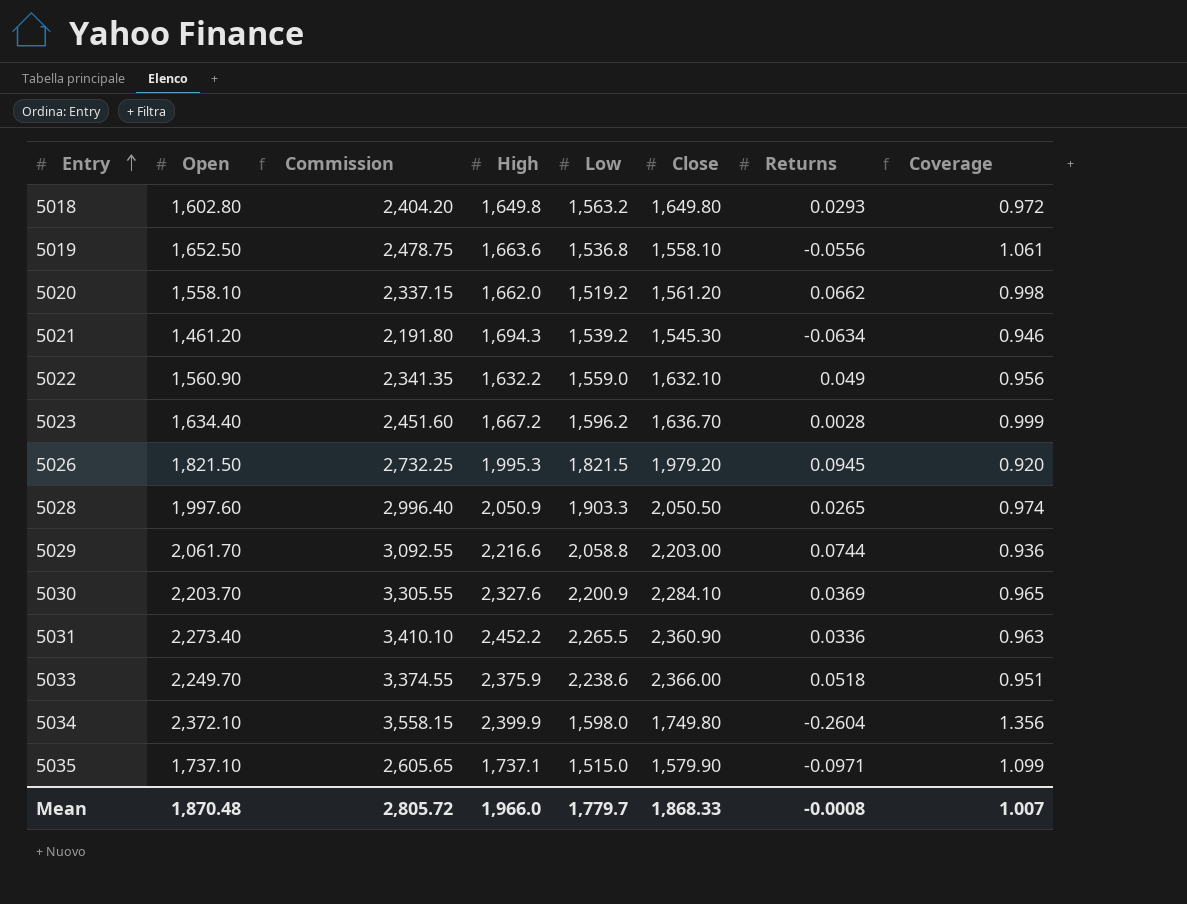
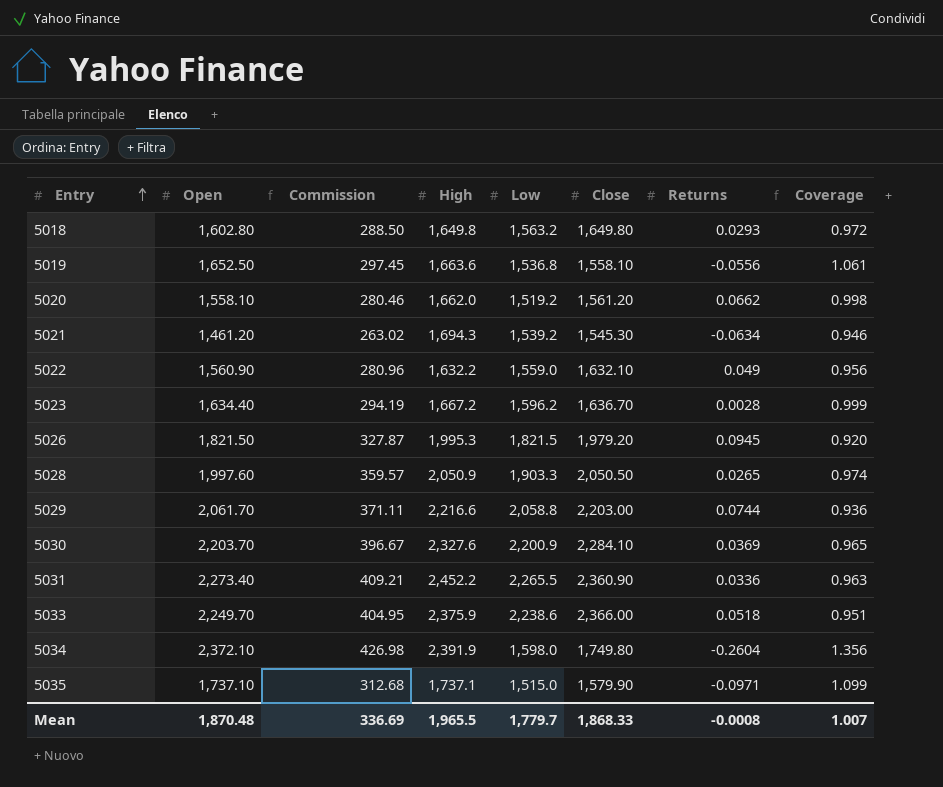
column Commission | formula: [Open] * 1.5 -> [Open] * 0.18
5034 | High: 2,399.9 -> 2,391.9
Mean | Commission: 2,805.72 -> 336.69
Mean | High: 1,966.0 -> 1,965.5

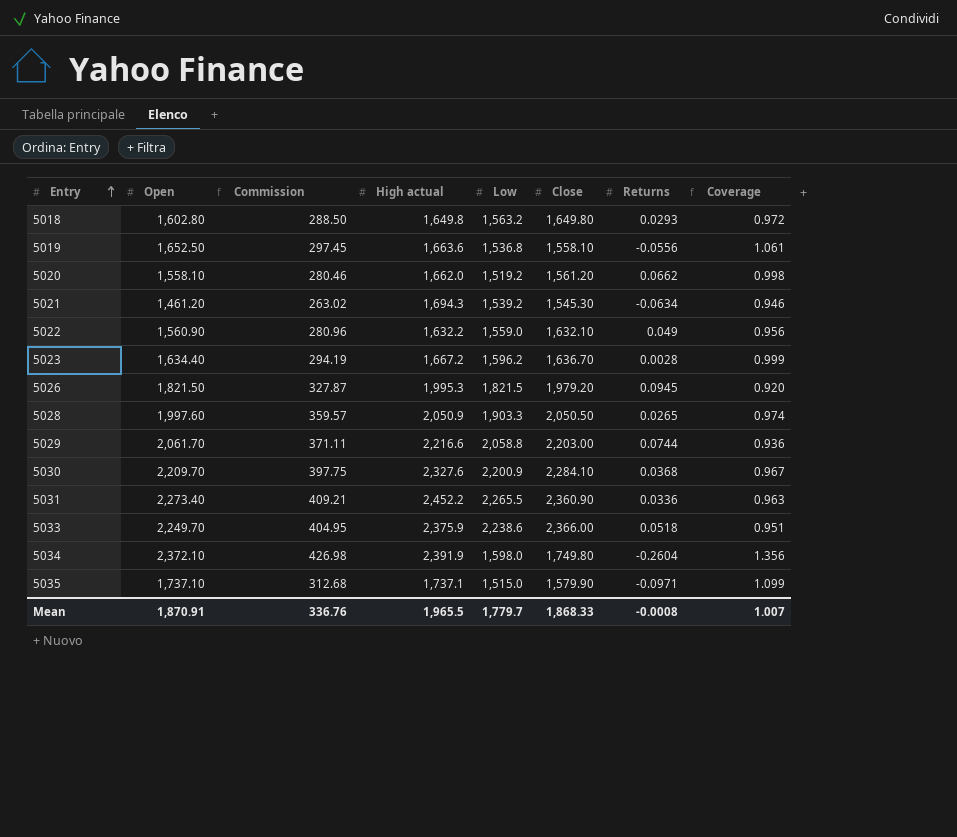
column name: High -> High actual
5030 | Open: 2,203.70 -> 2,209.70
5030 | Commission: 396.67 -> 397.75
5030 | Returns: 0.0369 -> 0.0368
5030 | Coverage: 0.965 -> 0.967
Mean | Open: 1,870.48 -> 1,870.91
Mean | Commission: 336.69 -> 336.76

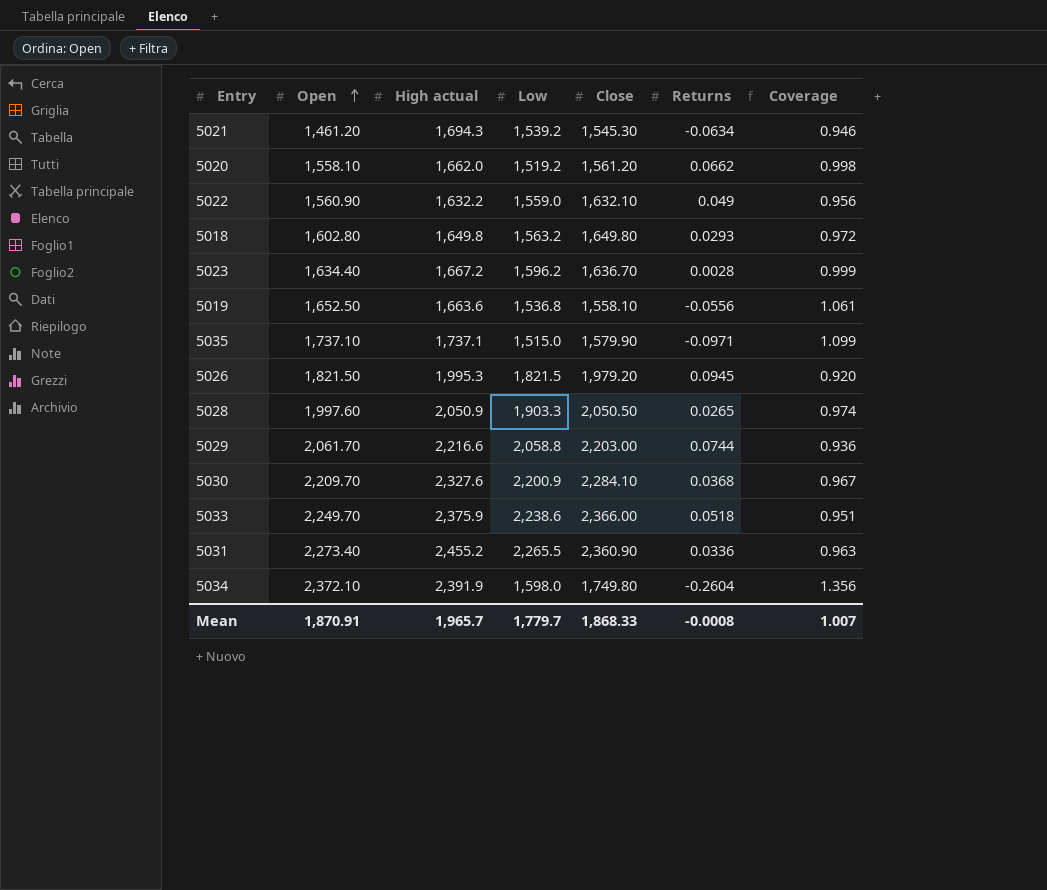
row order: Entry ascending -> Open ascending
column Commission | formula: [Open] * 0.18 -> none
5031 | High actual: 2,452.2 -> 2,455.2
Mean | High actual: 1,965.5 -> 1,965.7

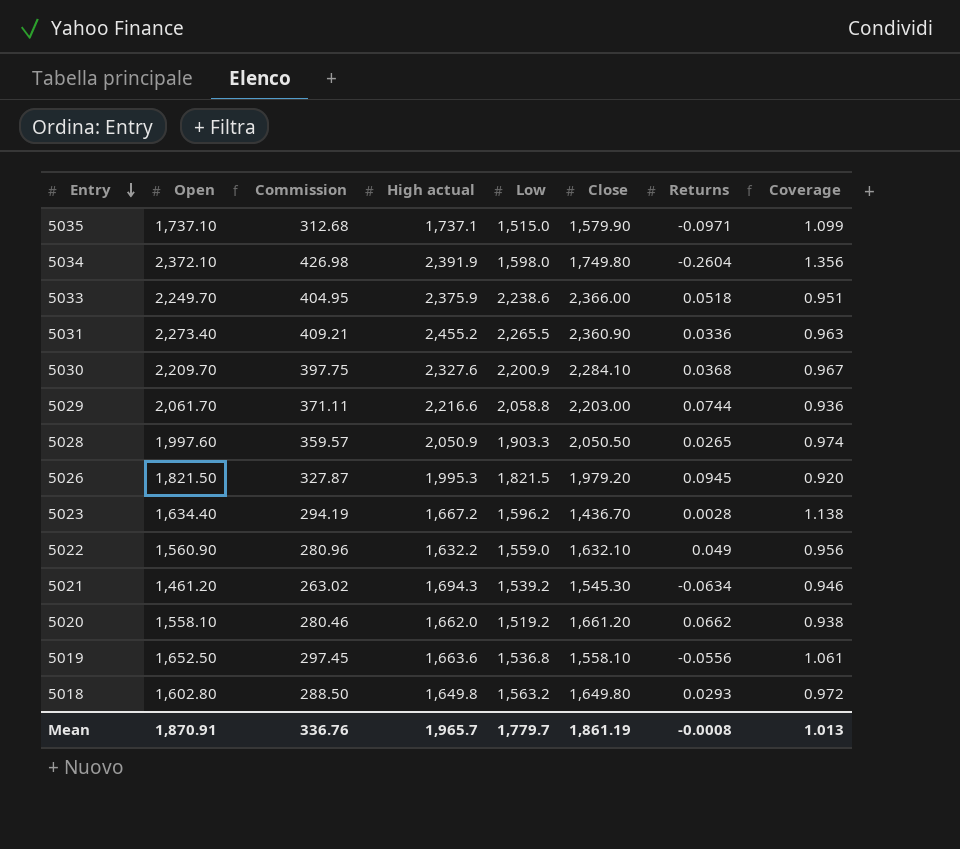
row order: Open ascending -> Entry descending
column Commission | formula: none -> [Open] * 0.18
5023 | Close: 1,636.70 -> 1,436.70
5023 | Coverage: 0.999 -> 1.138
5020 | Close: 1,561.20 -> 1,661.20
5020 | Coverage: 0.998 -> 0.938
Mean | Close: 1,868.33 -> 1,861.19
Mean | Coverage: 1.007 -> 1.013

